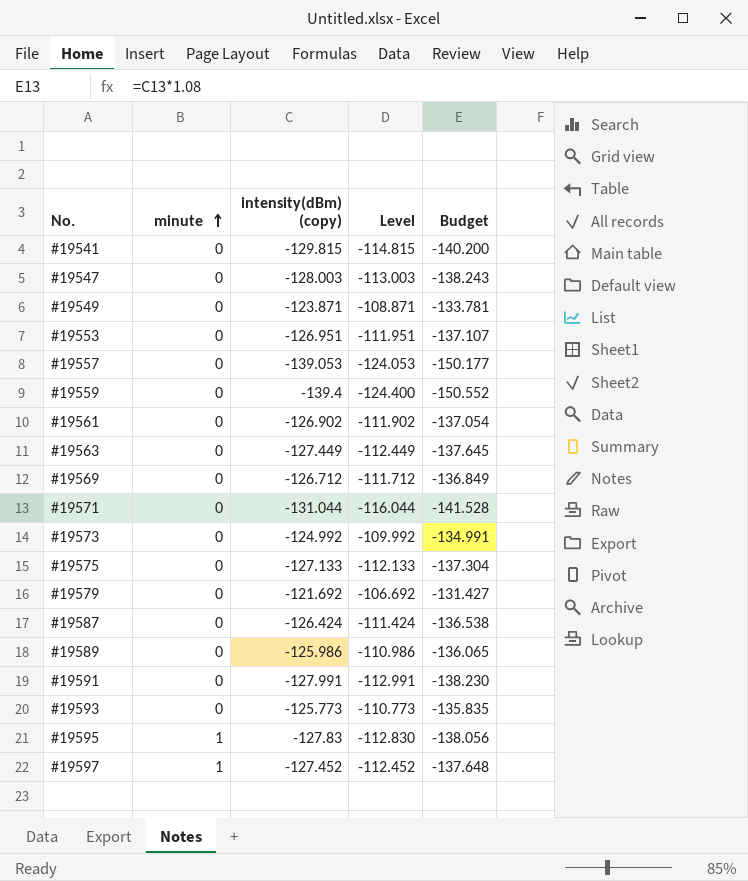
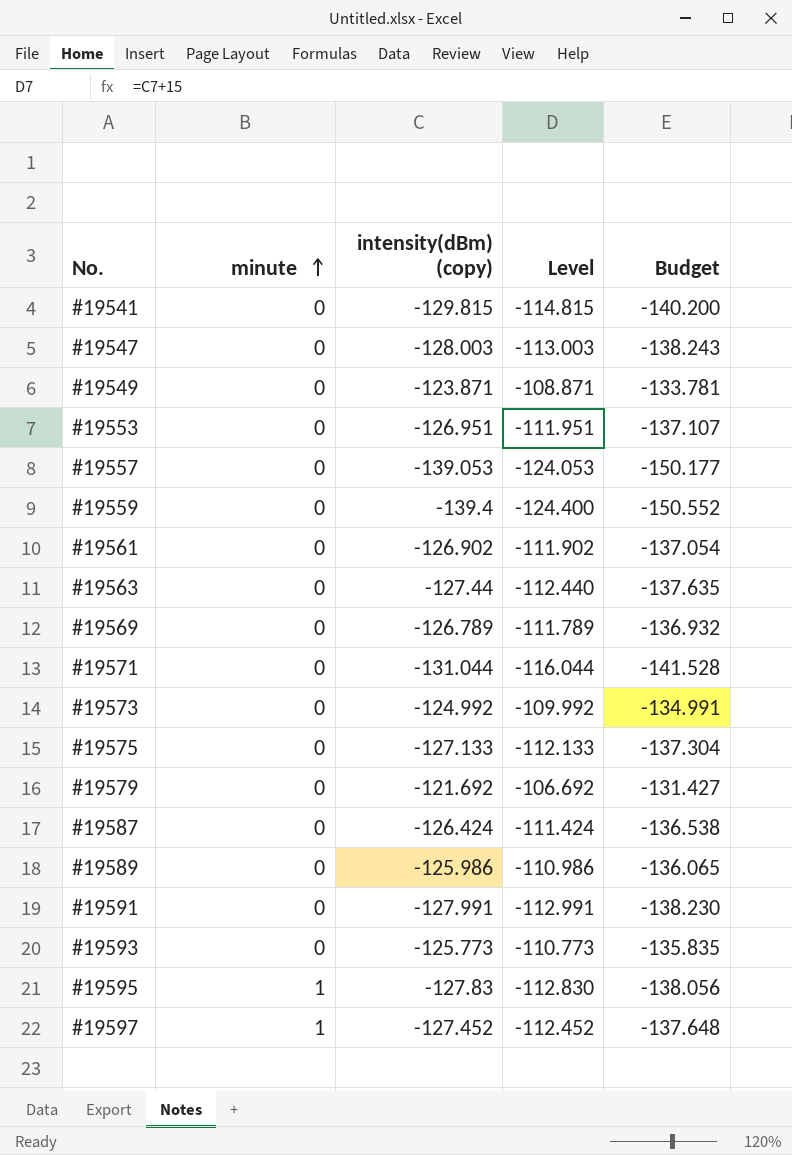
#19563 | intensity(dBm) (copy): -127.449 -> -127.44
#19563 | Level: -112.449 -> -112.440
#19563 | Budget: -137.645 -> -137.635
#19569 | intensity(dBm) (copy): -126.712 -> -126.789
#19569 | Level: -111.712 -> -111.789
#19569 | Budget: -136.849 -> -136.932

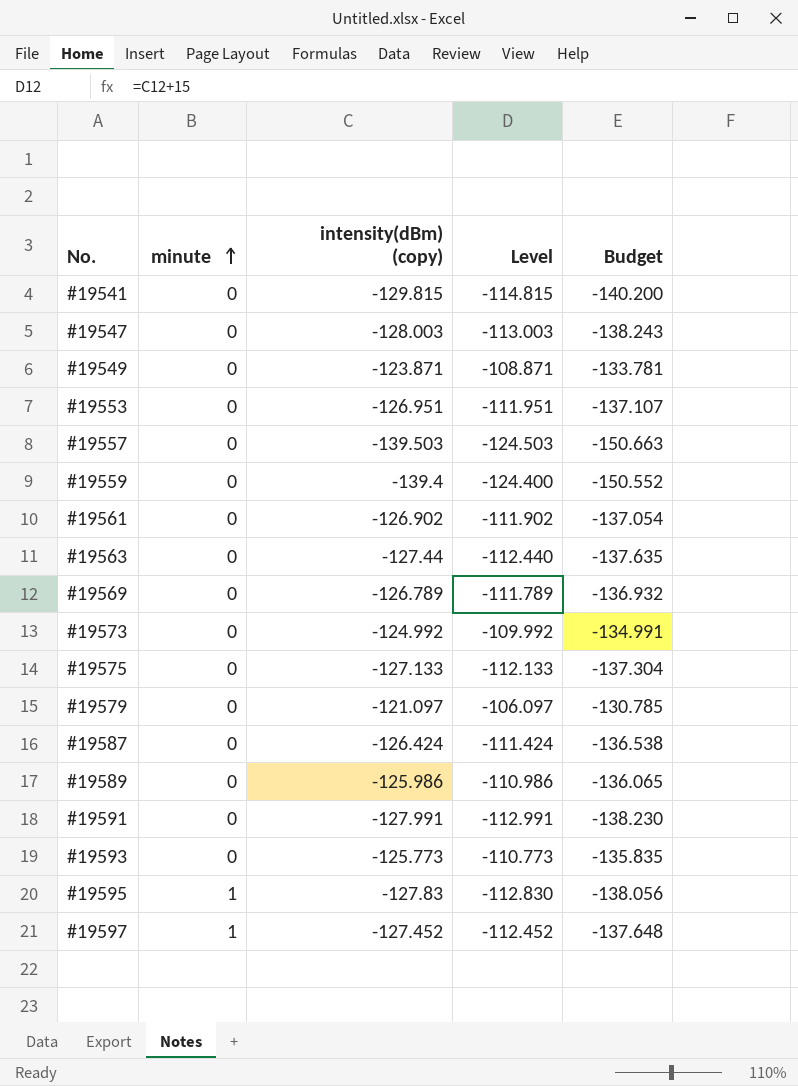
row #19571: 0 | -131.044 | -116.044 | -141.528 -> none
#19557 | intensity(dBm) (copy): -139.053 -> -139.503
#19557 | Level: -124.053 -> -124.503
#19557 | Budget: -150.177 -> -150.663
#19579 | intensity(dBm) (copy): -121.692 -> -121.097
#19579 | Level: -106.692 -> -106.097
#19579 | Budget: -131.427 -> -130.785

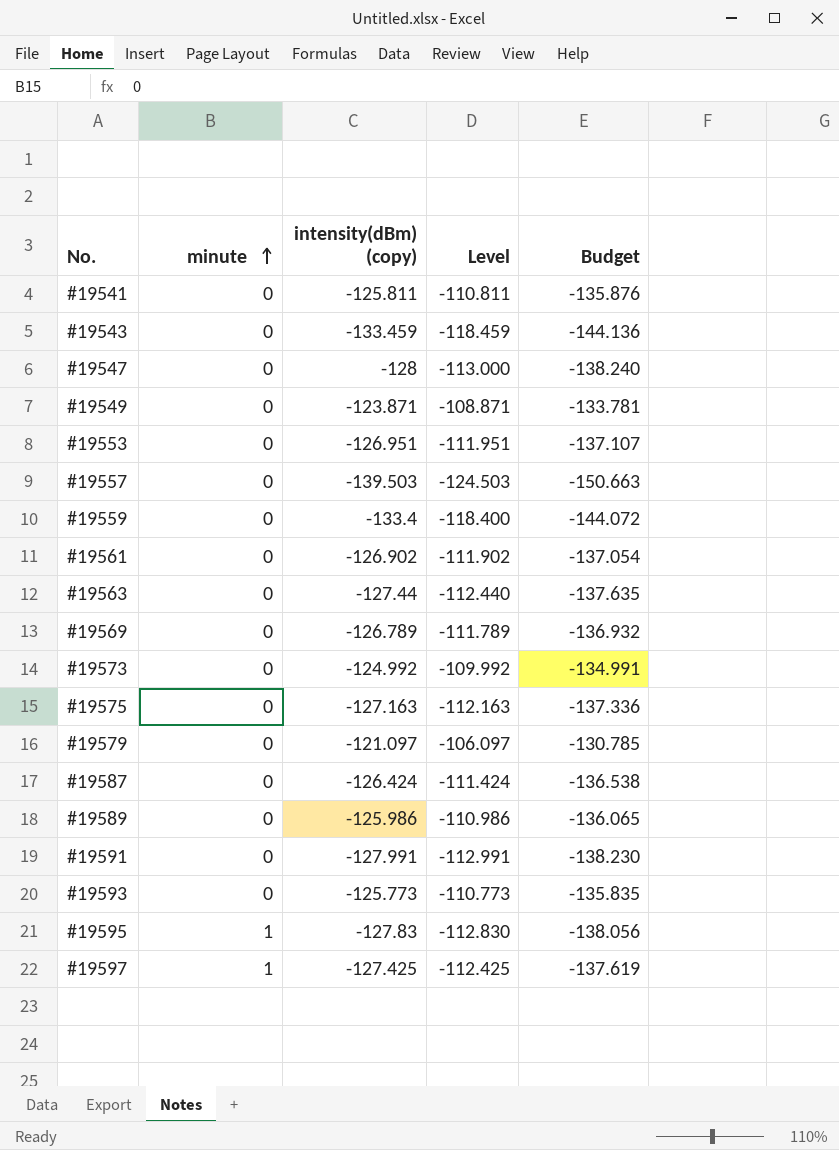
#19541 | intensity(dBm) (copy): -129.815 -> -125.811
#19541 | Level: -114.815 -> -110.811
#19541 | Budget: -140.200 -> -135.876
row #19543: none -> 0 | -133.459 | -118.459 | -144.136
#19547 | intensity(dBm) (copy): -128.003 -> -128
#19547 | Level: -113.003 -> -113.000
#19547 | Budget: -138.243 -> -138.240
#19559 | intensity(dBm) (copy): -139.4 -> -133.4
#19559 | Level: -124.400 -> -118.400
#19559 | Budget: -150.552 -> -144.072
#19575 | intensity(dBm) (copy): -127.133 -> -127.163
#19575 | Level: -112.133 -> -112.163
#19575 | Budget: -137.304 -> -137.336
#19597 | intensity(dBm) (copy): -127.452 -> -127.425
#19597 | Level: -112.452 -> -112.425
#19597 | Budget: -137.648 -> -137.619

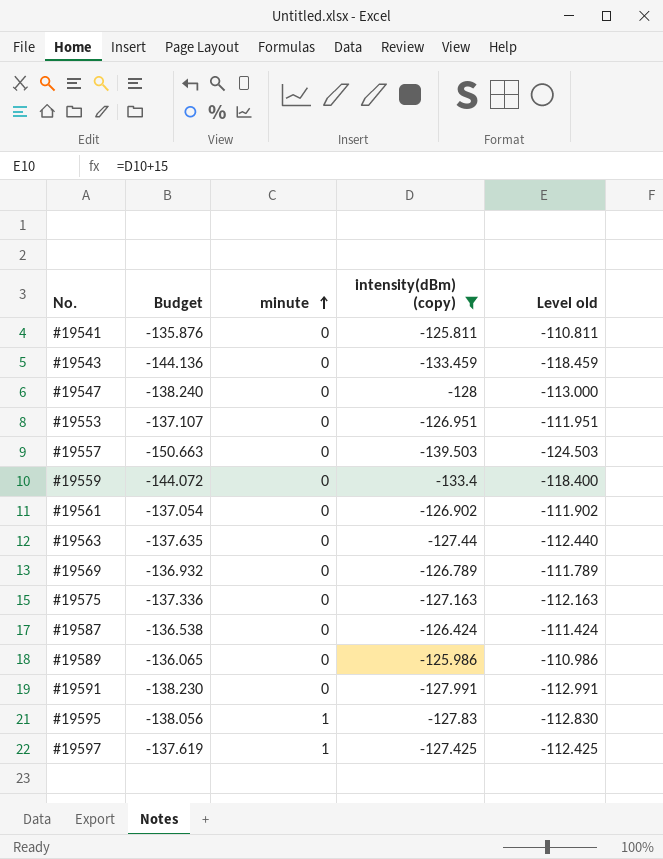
filter: none -> intensity(dBm) (copy) <= -125.811
column Budget | position: 5 -> 2
column name: Level -> Level old

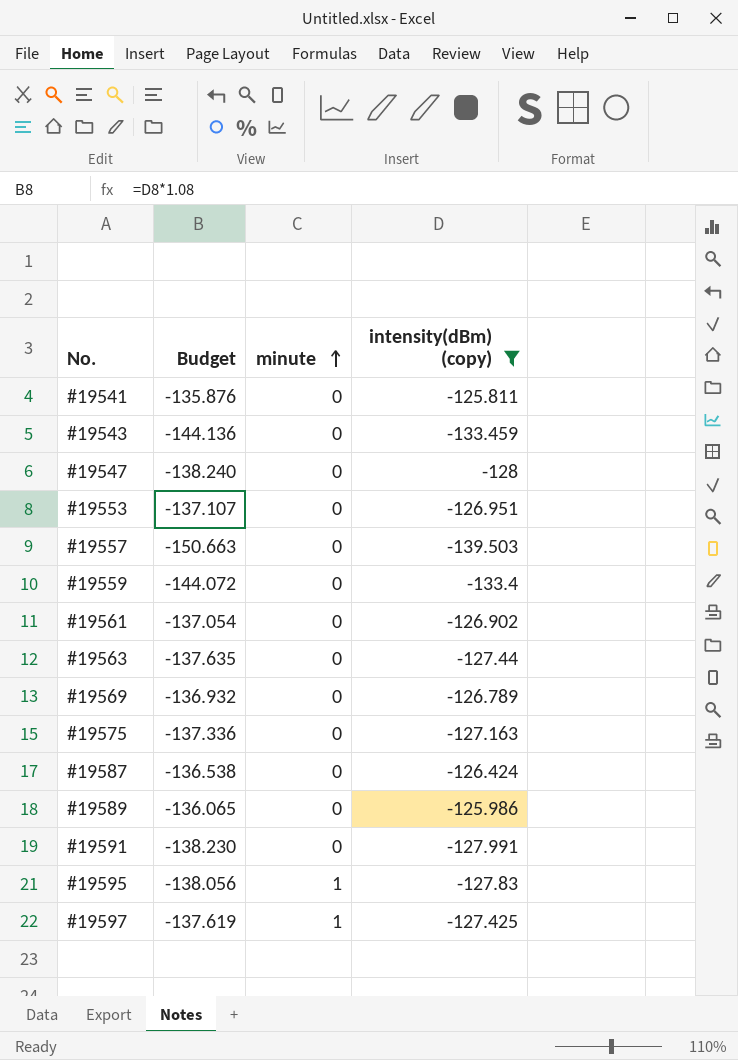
column Level old | formula: [intensity(dBm) (copy)] + 15 -> none

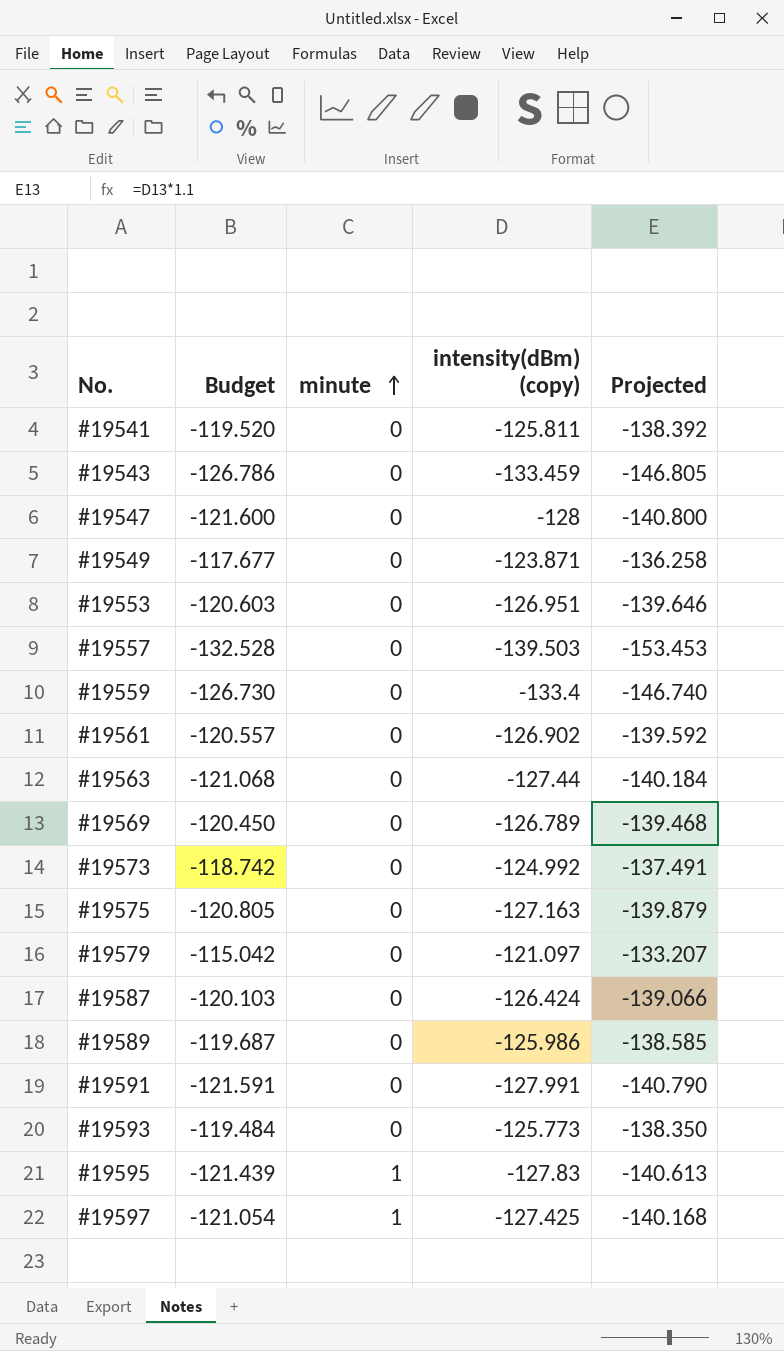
filter: intensity(dBm) (copy) <= -125.811 -> none
column Budget | formula: [intensity(dBm) (copy)] * 1.08 -> [intensity(dBm) (copy)] * 0.95
column Projected | formula: none -> [intensity(dBm) (copy)] * 1.1

